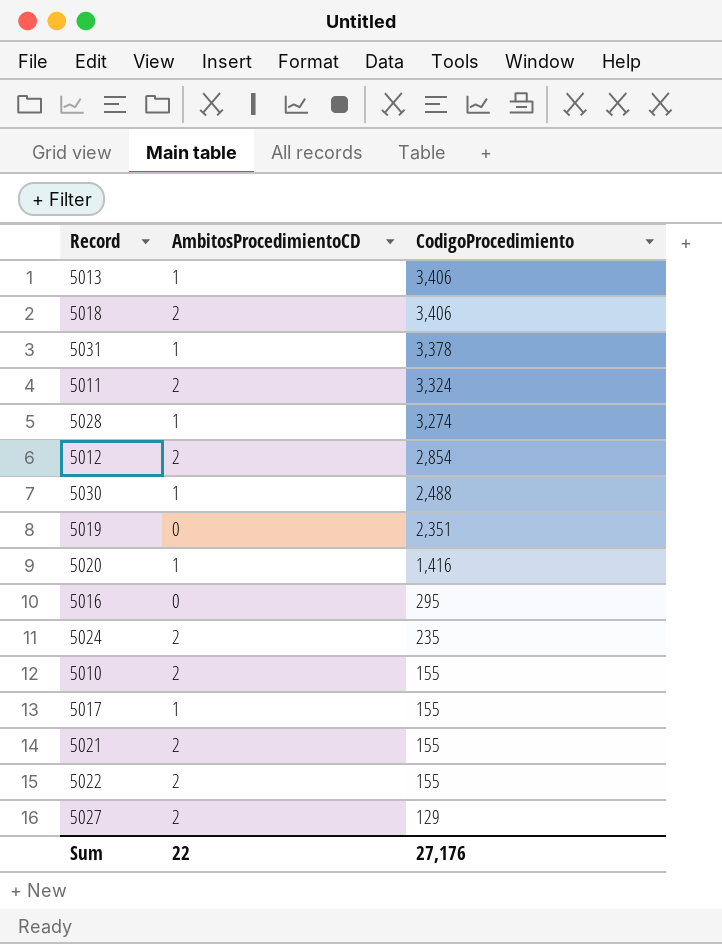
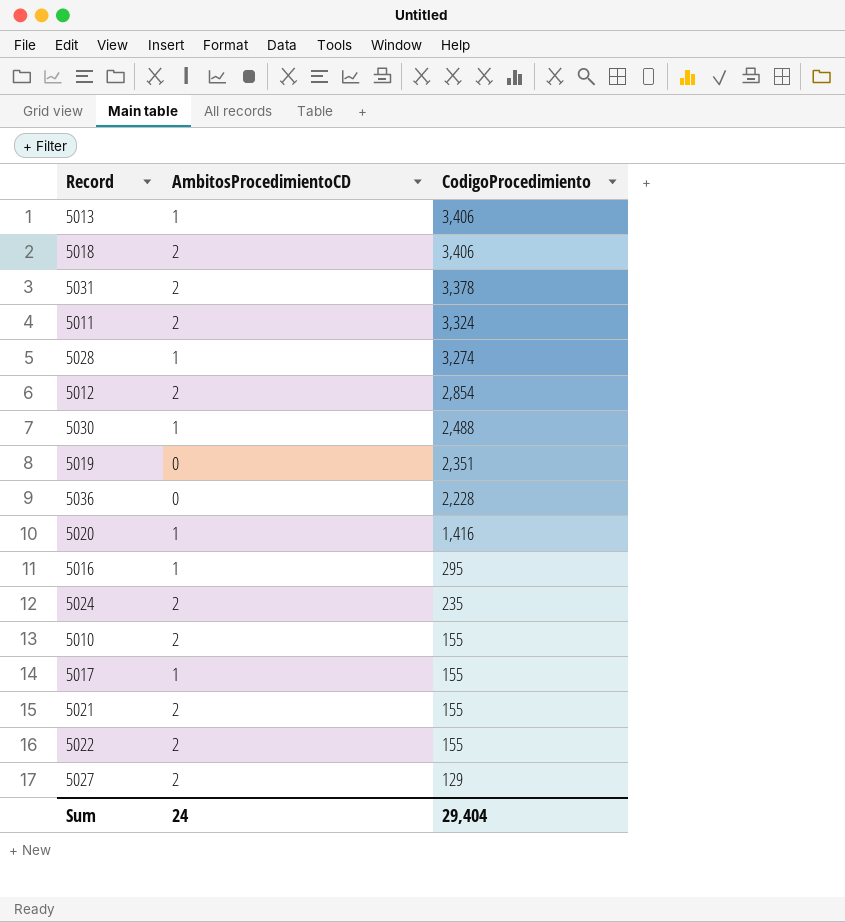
5031 | AmbitosProcedimientoCD: 1 -> 2
row 5036: none -> 0 | 2,228
5016 | AmbitosProcedimientoCD: 0 -> 1
Sum | AmbitosProcedimientoCD: 22 -> 24
Sum | CodigoProcedimiento: 27,176 -> 29,404

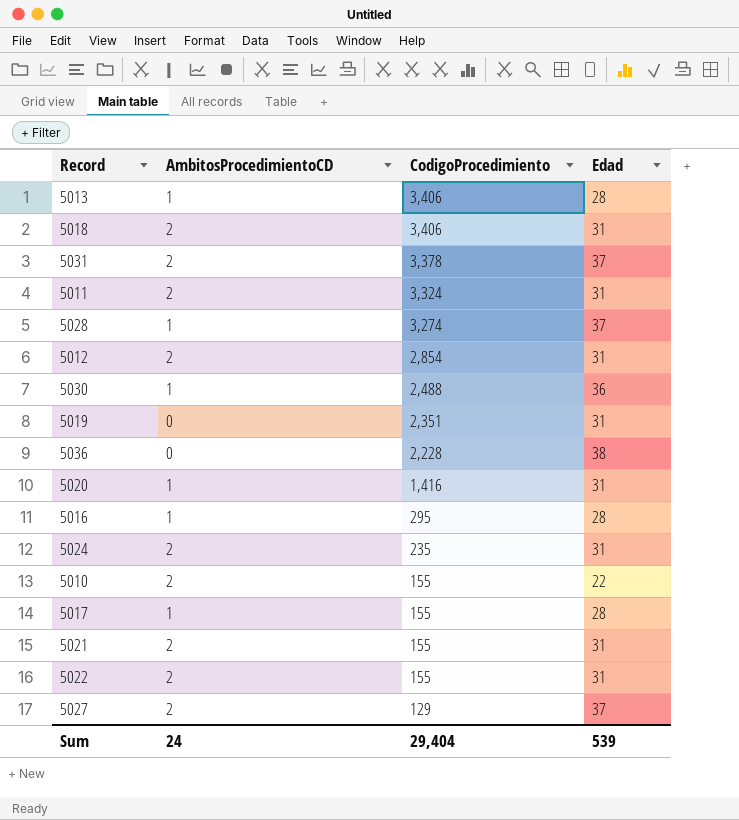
column Edad | position: none -> 4

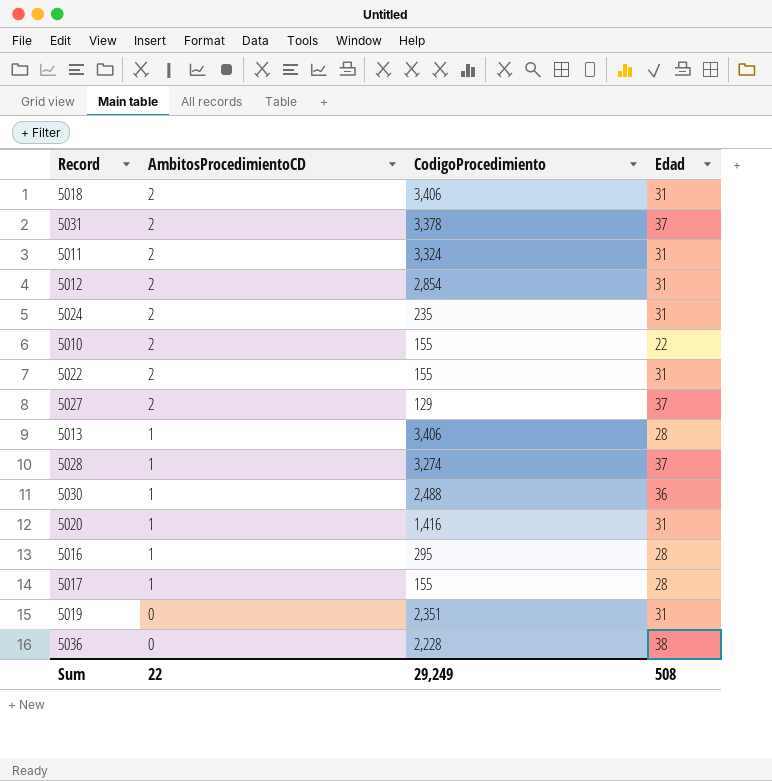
row order: CodigoProcedimiento descending -> AmbitosProcedimientoCD descending
row 5021: 2 | 155 | 31 -> none
Sum | AmbitosProcedimientoCD: 24 -> 22
Sum | CodigoProcedimiento: 29,404 -> 29,249
Sum | Edad: 539 -> 508

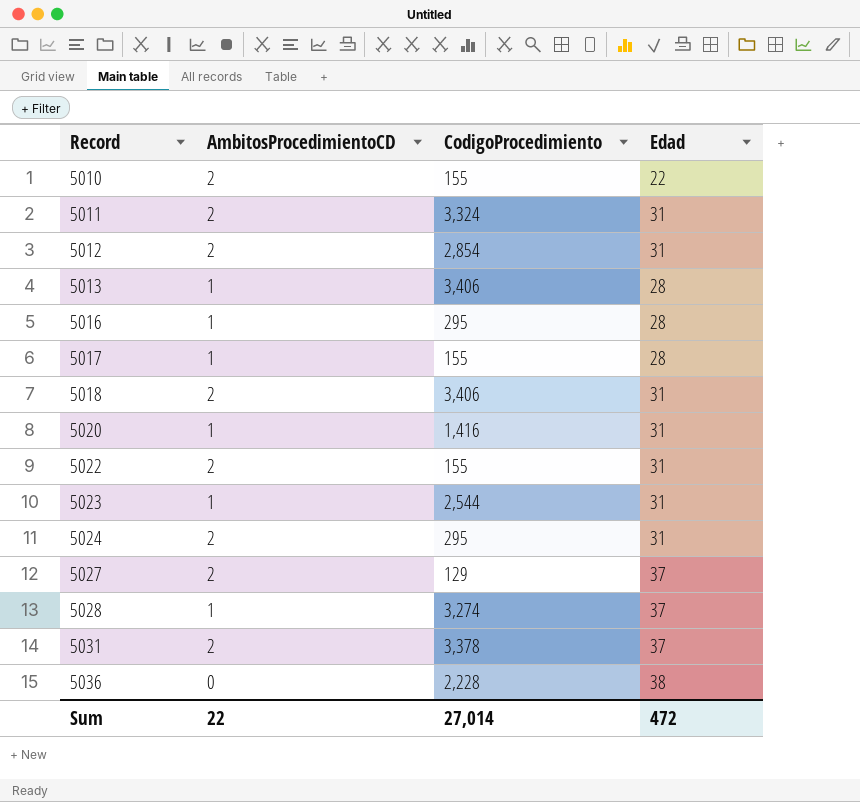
row order: AmbitosProcedimientoCD descending -> Record ascending
row 5030: 1 | 2,488 | 36 -> none
row 5019: 0 | 2,351 | 31 -> none
row 5023: none -> 1 | 2,544 | 31
5024 | CodigoProcedimiento: 235 -> 295
Sum | CodigoProcedimiento: 29,249 -> 27,014
Sum | Edad: 508 -> 472

